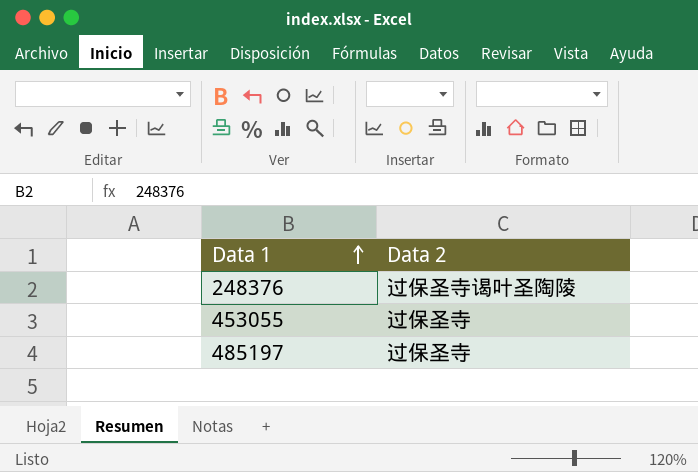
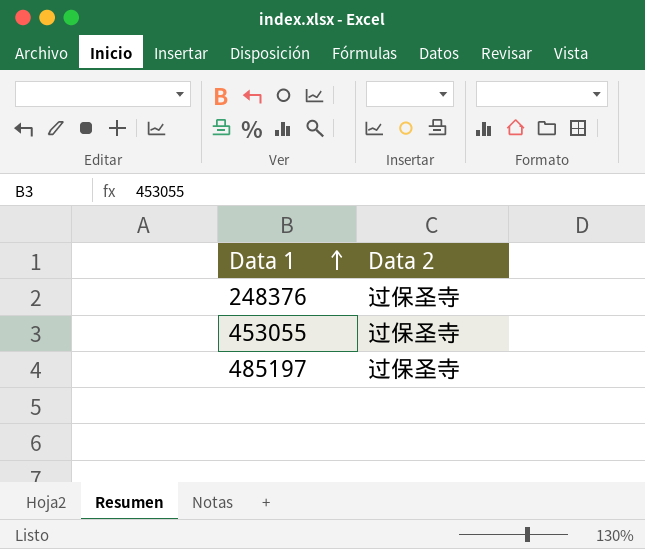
248376 | Data 2: 过保圣寺谒叶圣陶陵 -> 过保圣寺

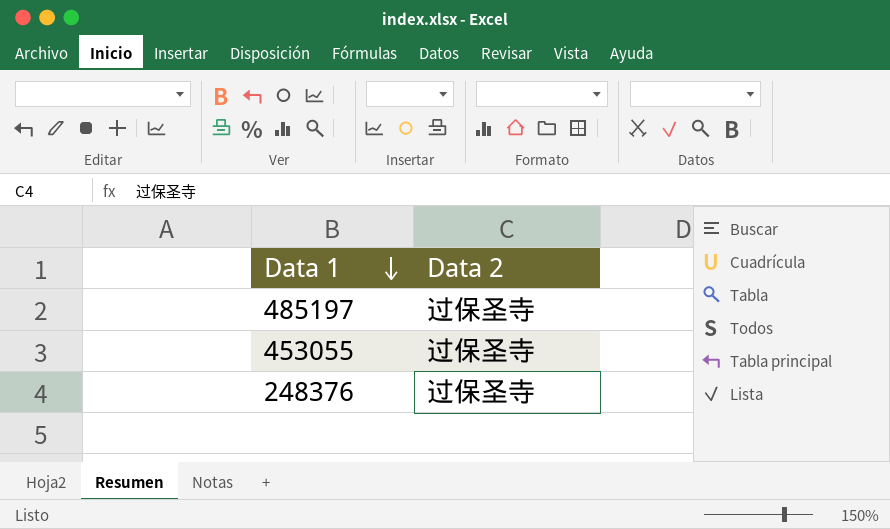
row order: Data 1 ascending -> Data 1 descending

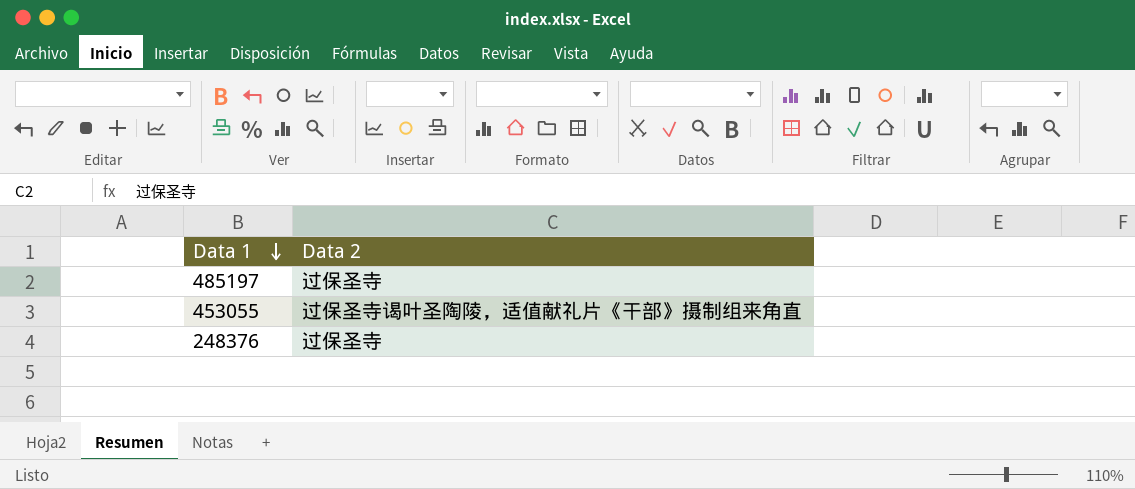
453055 | Data 2: 过保圣寺 -> 过保圣寺谒叶圣陶陵，适值献礼片《干部》摄制组来角直

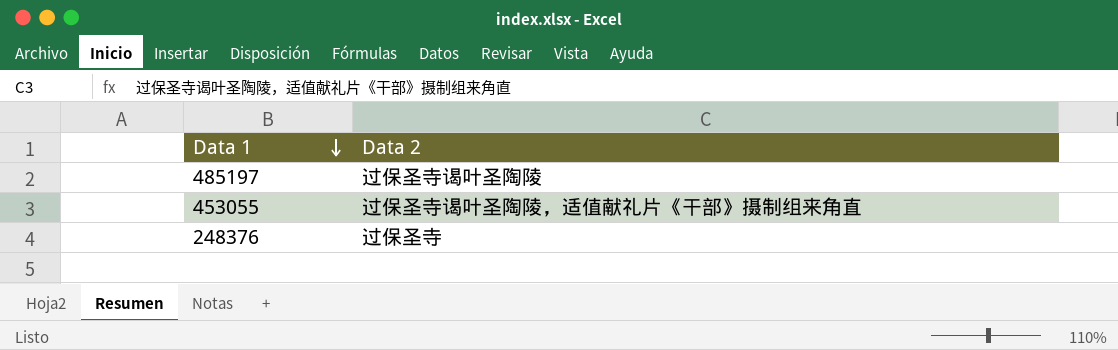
485197 | Data 2: 过保圣寺 -> 过保圣寺谒叶圣陶陵

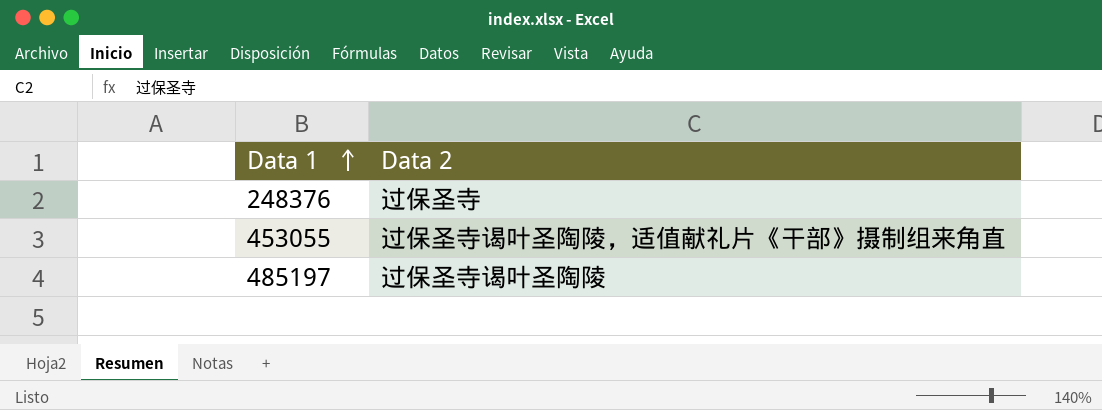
row order: Data 1 descending -> Data 1 ascending

